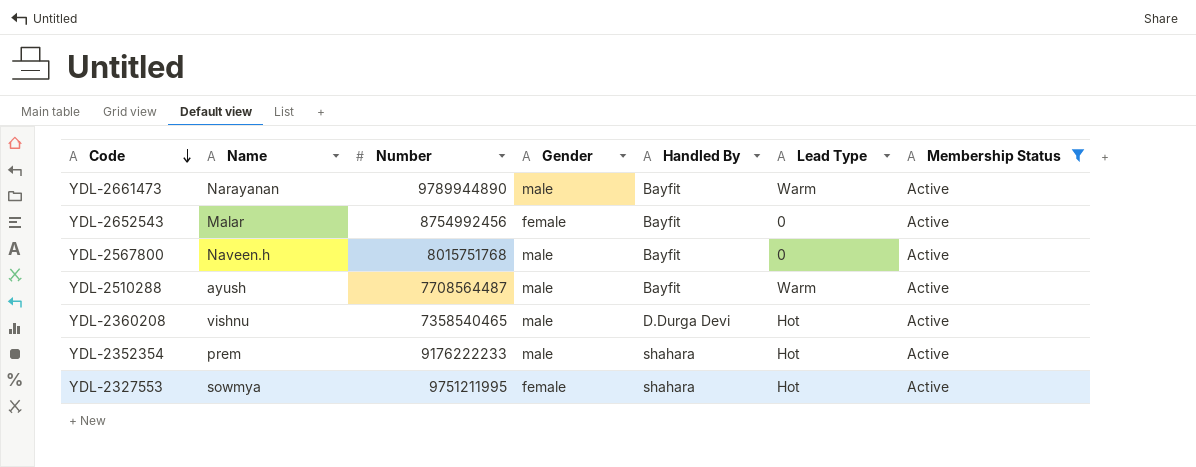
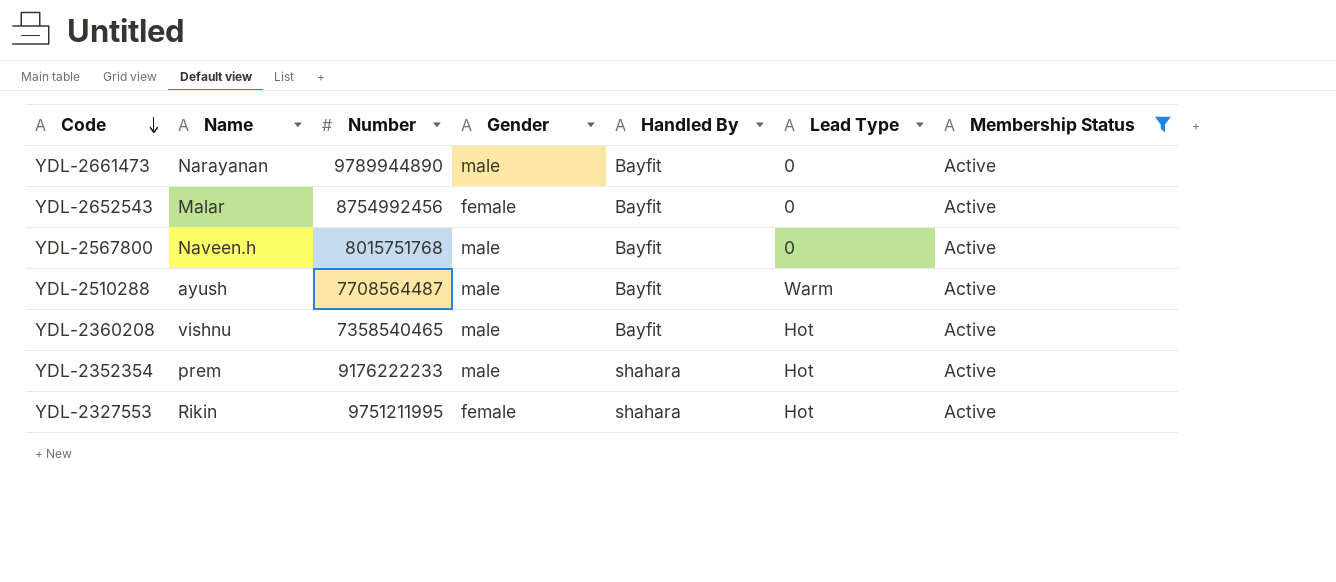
YDL-2661473 | Lead Type: Warm -> 0
YDL-2360208 | Handled By: D.Durga Devi -> Bayfit
YDL-2327553 | Name: sowmya -> Rikin

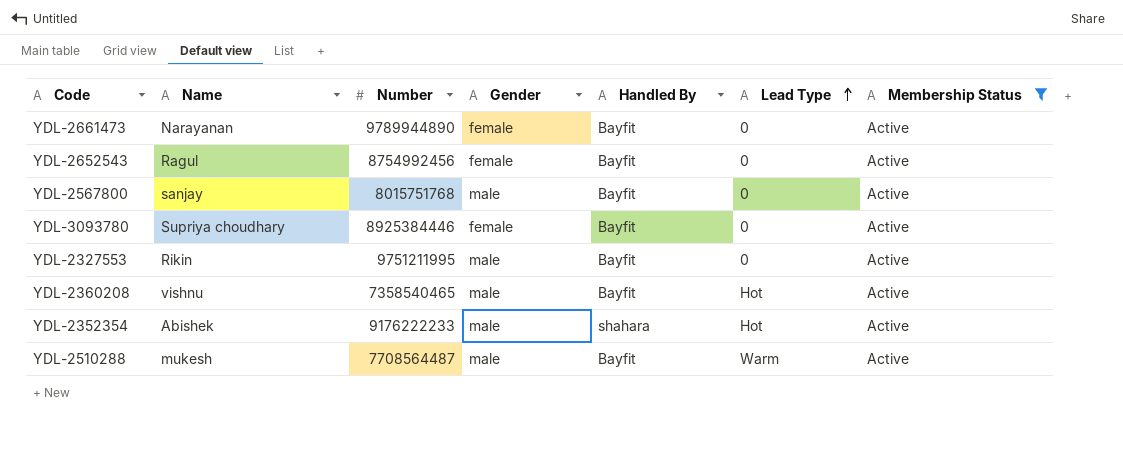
row order: Code descending -> Lead Type ascending
YDL-2661473 | Gender: male -> female
YDL-2652543 | Name: Malar -> Ragul
YDL-2567800 | Name: Naveen.h -> sanjay
row YDL-3093780: none -> Supriya choudhary | 8925384446 | female | Bayfit | 0 | Active
YDL-2327553 | Gender: female -> male
YDL-2327553 | Handled By: shahara -> Bayfit
YDL-2327553 | Lead Type: Hot -> 0
YDL-2352354 | Name: prem -> Abishek
YDL-2510288 | Name: ayush -> mukesh

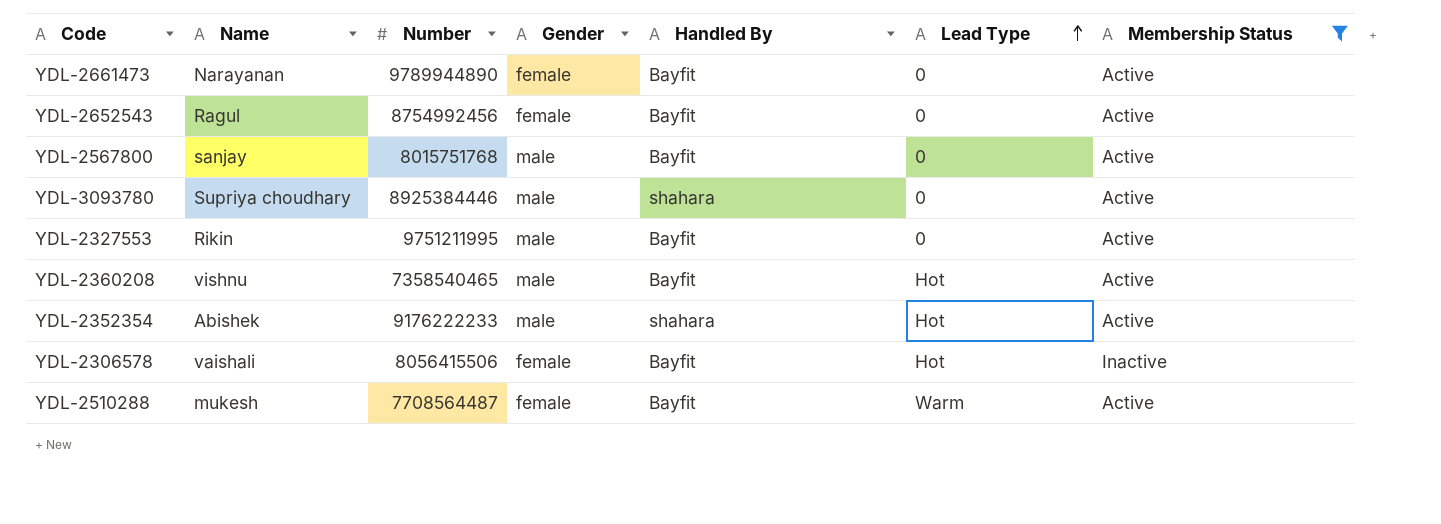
YDL-3093780 | Gender: female -> male
YDL-3093780 | Handled By: Bayfit -> shahara
row YDL-2306578: none -> vaishali | 8056415506 | female | Bayfit | Hot | Inactive
YDL-2510288 | Gender: male -> female

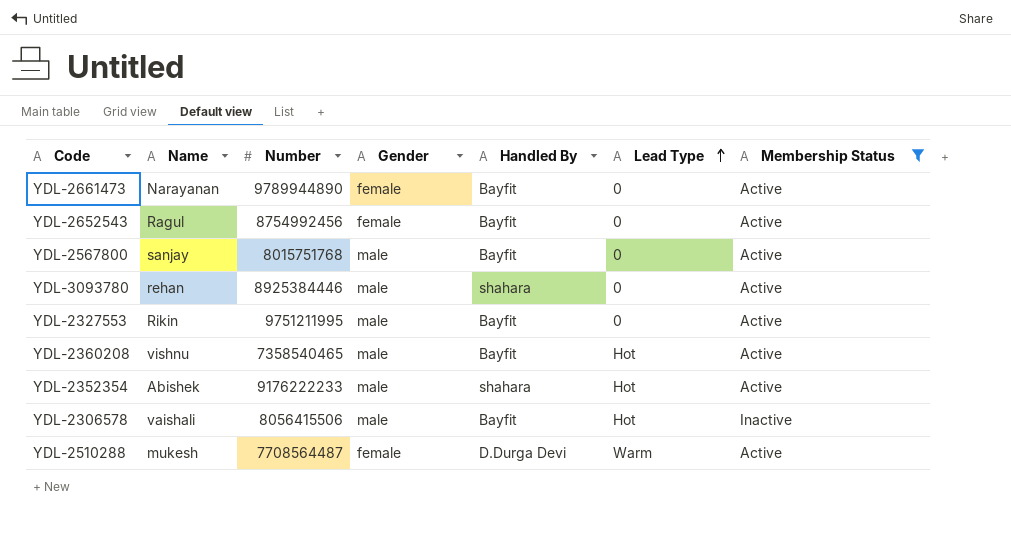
YDL-3093780 | Name: Supriya choudhary -> rehan
YDL-2306578 | Gender: female -> male
YDL-2510288 | Handled By: Bayfit -> D.Durga Devi

